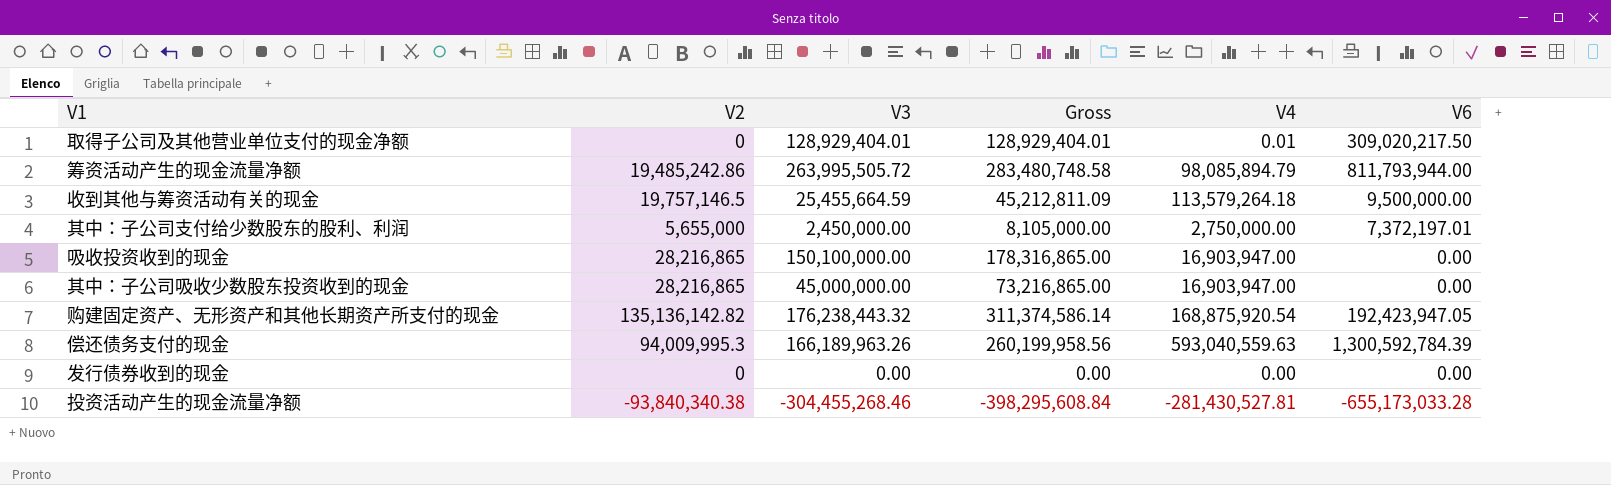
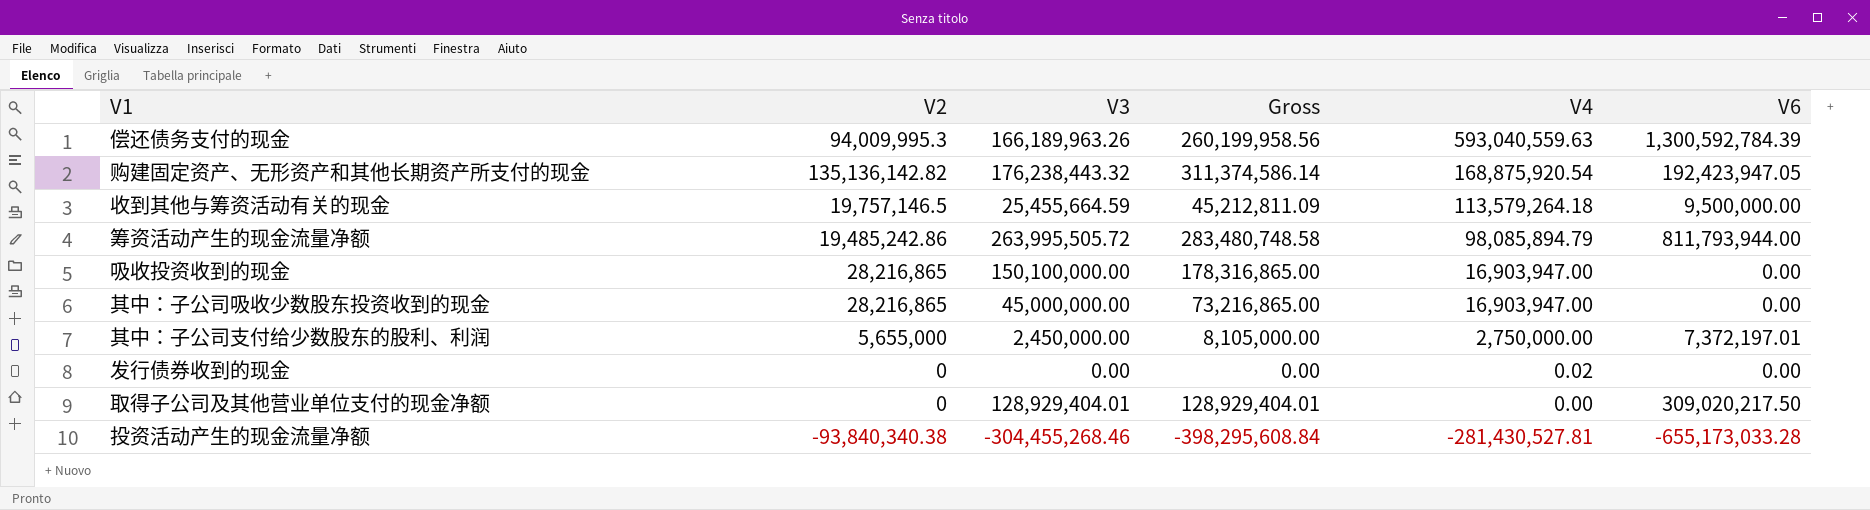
row order: none -> V4 descending
发行债券收到的现金 | V4: 0.00 -> 0.02
取得子公司及其他营业单位支付的现金净额 | V4: 0.01 -> 0.00

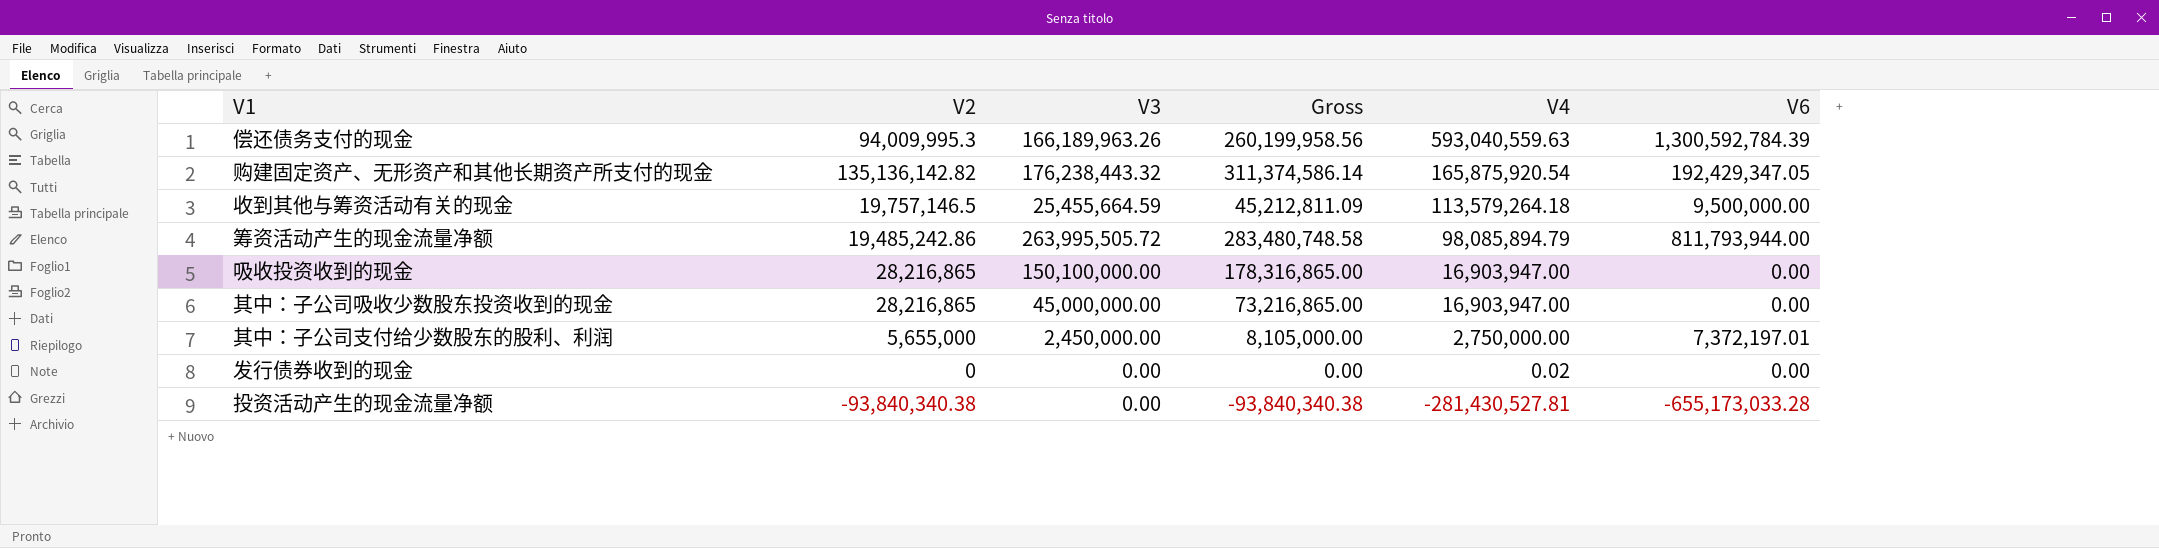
row 取得子公司及其他营业单位支付的现金净额: 0 | 128,929,404.01 | 128,929,404.01 | 0.00 | 309,020,217.50 -> none
购建固定资产、无形资产和其他长期资产所支付的现金 | V4: 168,875,920.54 -> 165,875,920.54
购建固定资产、无形资产和其他长期资产所支付的现金 | V6: 192,423,947.05 -> 192,429,347.05
投资活动产生的现金流量净额 | V3: -304,455,268.46 -> 0.00
投资活动产生的现金流量净额 | Gross: -398,295,608.84 -> -93,840,340.38

